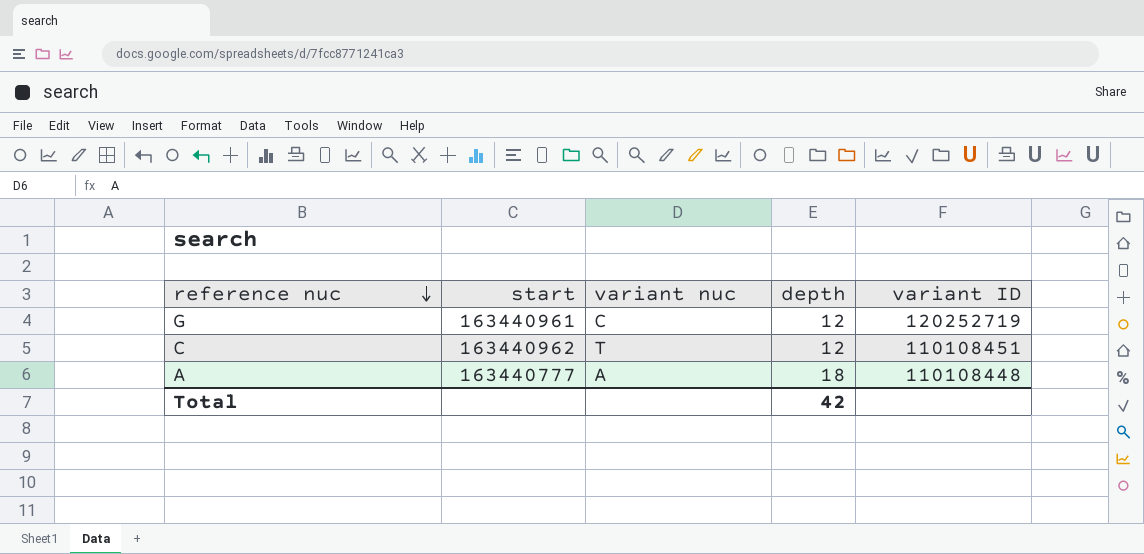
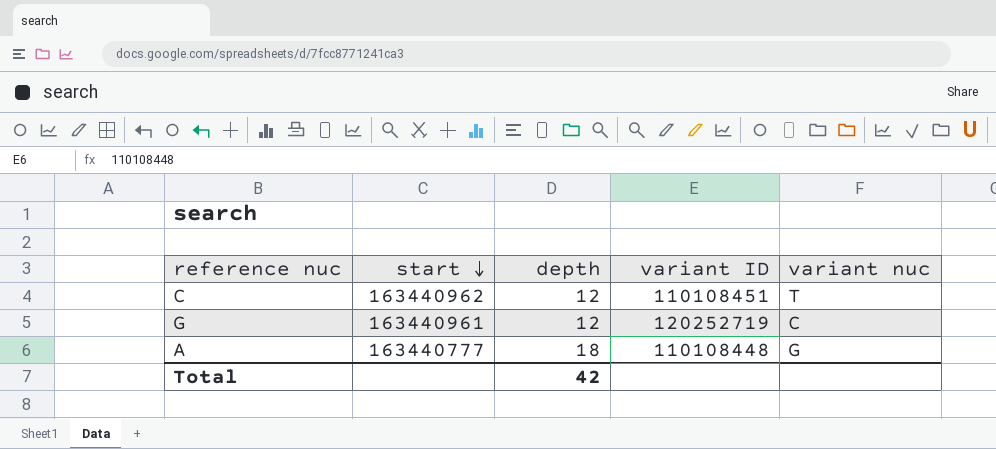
row order: reference nuc descending -> start descending
column variant nuc | position: 3 -> 5
A | variant nuc: A -> G

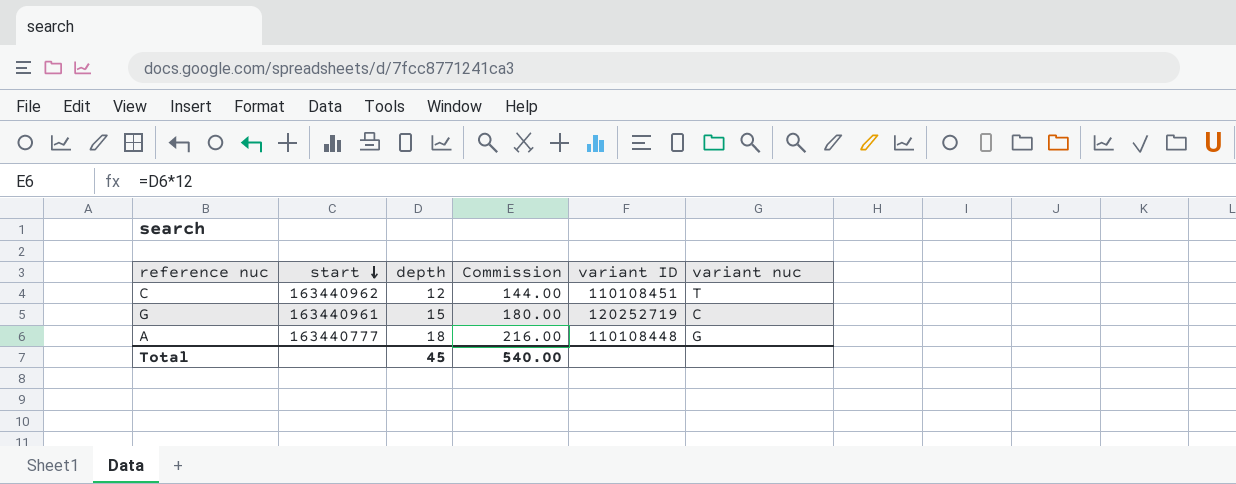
column Commission | formula: none -> [depth] * 12
G | depth: 12 -> 15
Total | depth: 42 -> 45

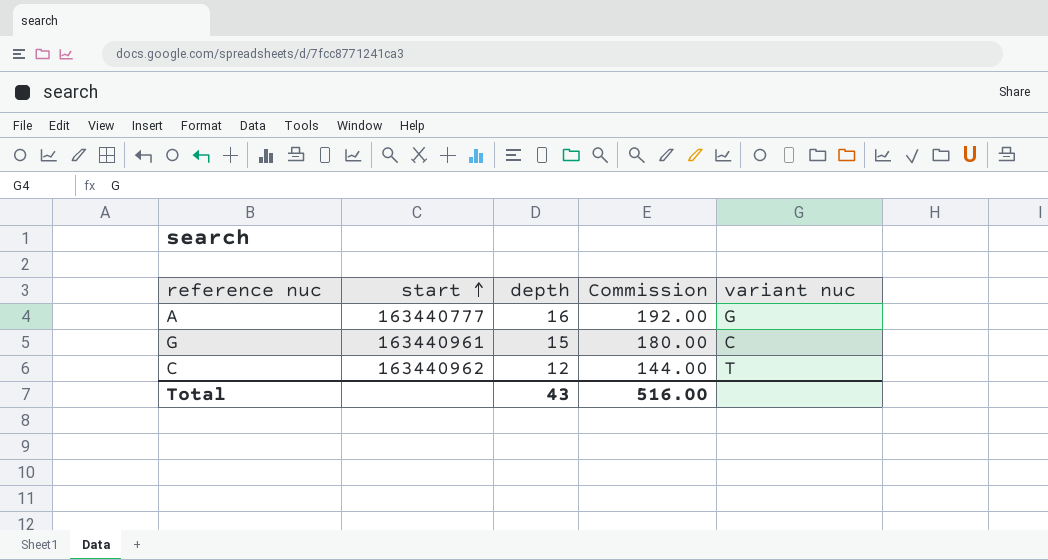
row order: start descending -> start ascending
column variant ID | position: 5 -> none
A | depth: 18 -> 16
A | Commission: 216.00 -> 192.00
Total | depth: 45 -> 43
Total | Commission: 540.00 -> 516.00

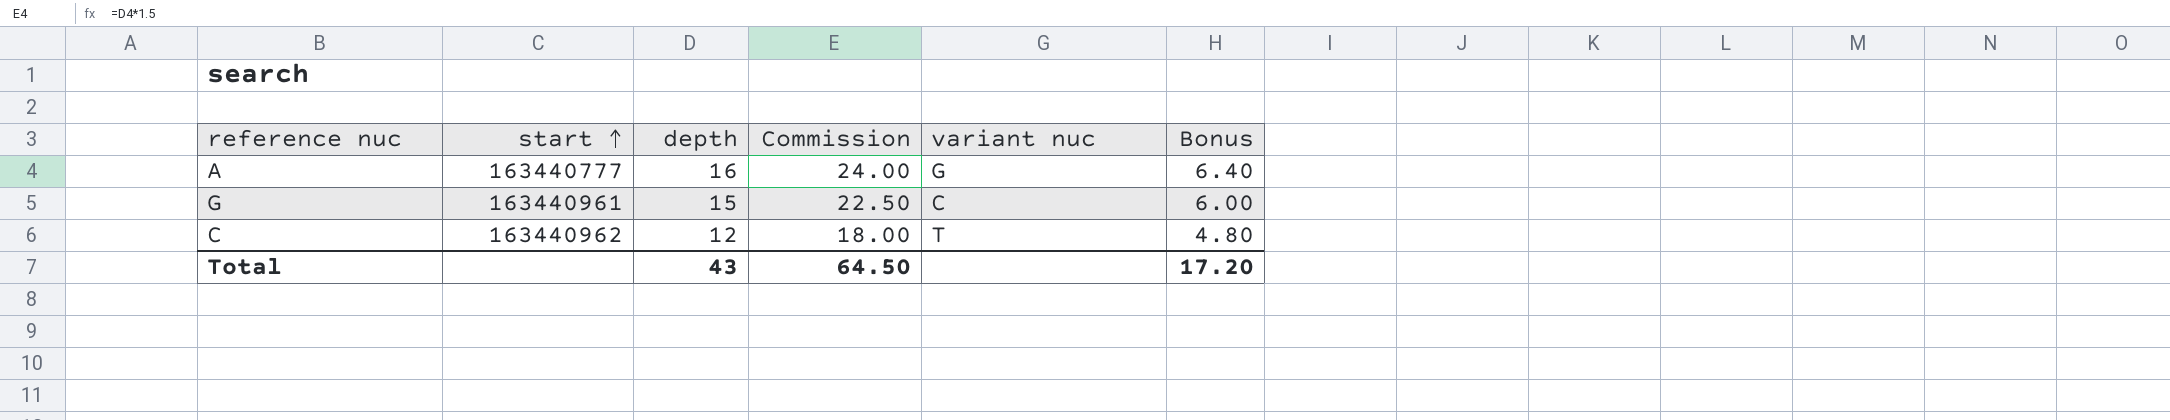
column Commission | formula: [depth] * 12 -> [depth] * 1.5
column Bonus | formula: none -> [depth] * 0.4
Total | Commission: 516.00 -> 64.50

